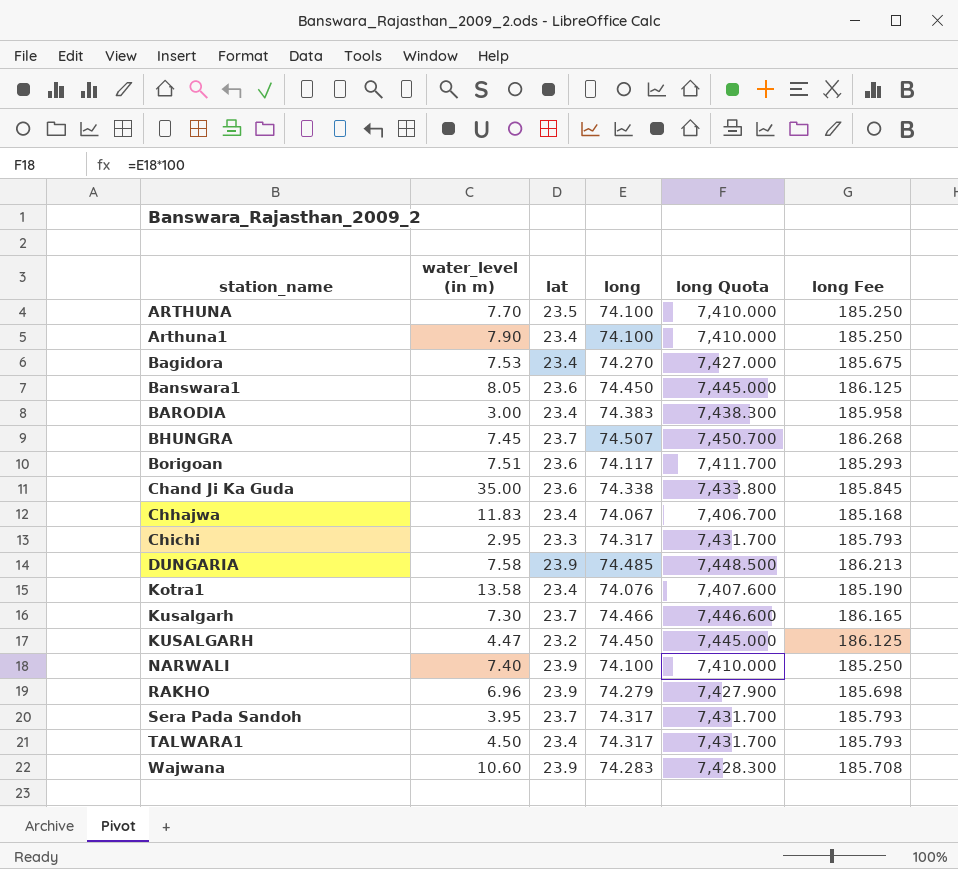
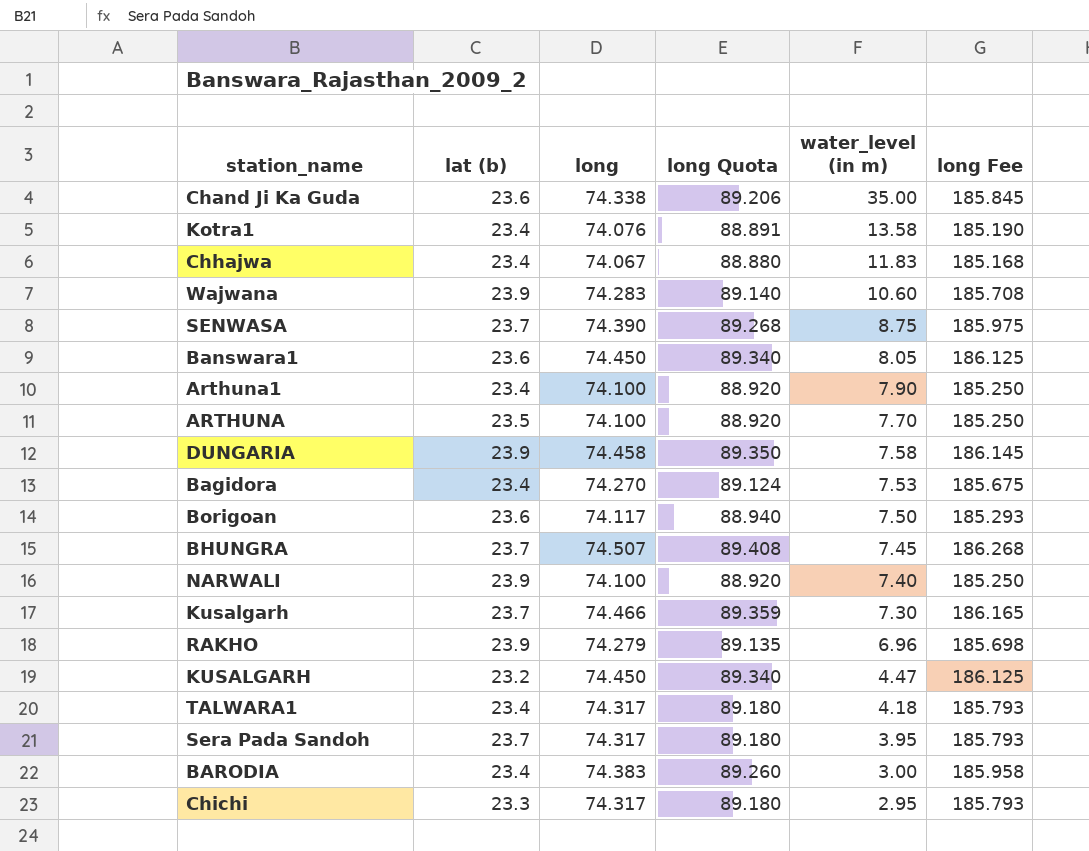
row order: station_name ascending -> water_level (in m) descending
column name: lat -> lat (b)
column long Quota | formula: [long] * 100 -> [long] * 1.2
column water_level (in m) | position: 2 -> 5
row SENWASA: none -> 23.7 | 74.390 | 89.268 | 8.75 | 185.975
DUNGARIA | long: 74.485 -> 74.458
DUNGARIA | long Fee: 186.213 -> 186.145
Borigoan | water_level (in m): 7.51 -> 7.50
TALWARA1 | water_level (in m): 4.50 -> 4.18

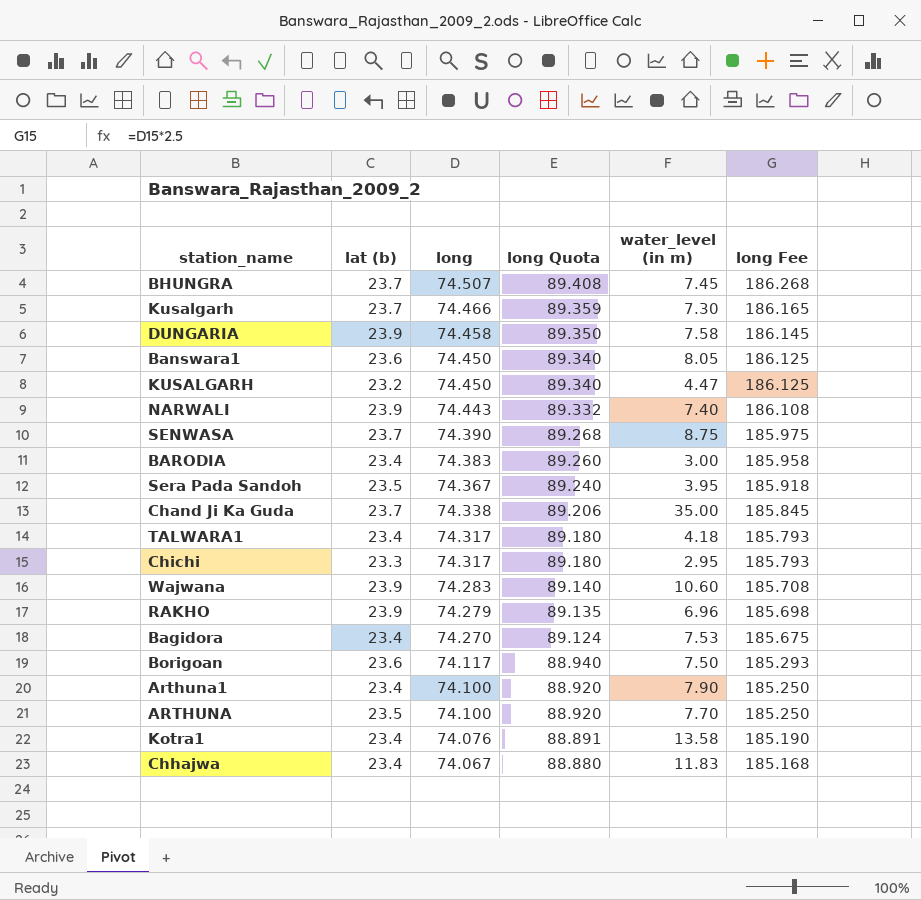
row order: water_level (in m) descending -> long descending
NARWALI | long: 74.100 -> 74.443
NARWALI | long Quota: 88.920 -> 89.332
NARWALI | long Fee: 185.250 -> 186.108
Sera Pada Sandoh | lat (b): 23.7 -> 23.5
Sera Pada Sandoh | long: 74.317 -> 74.367
Sera Pada Sandoh | long Quota: 89.180 -> 89.240
Sera Pada Sandoh | long Fee: 185.793 -> 185.918
Chand Ji Ka Guda | lat (b): 23.6 -> 23.7

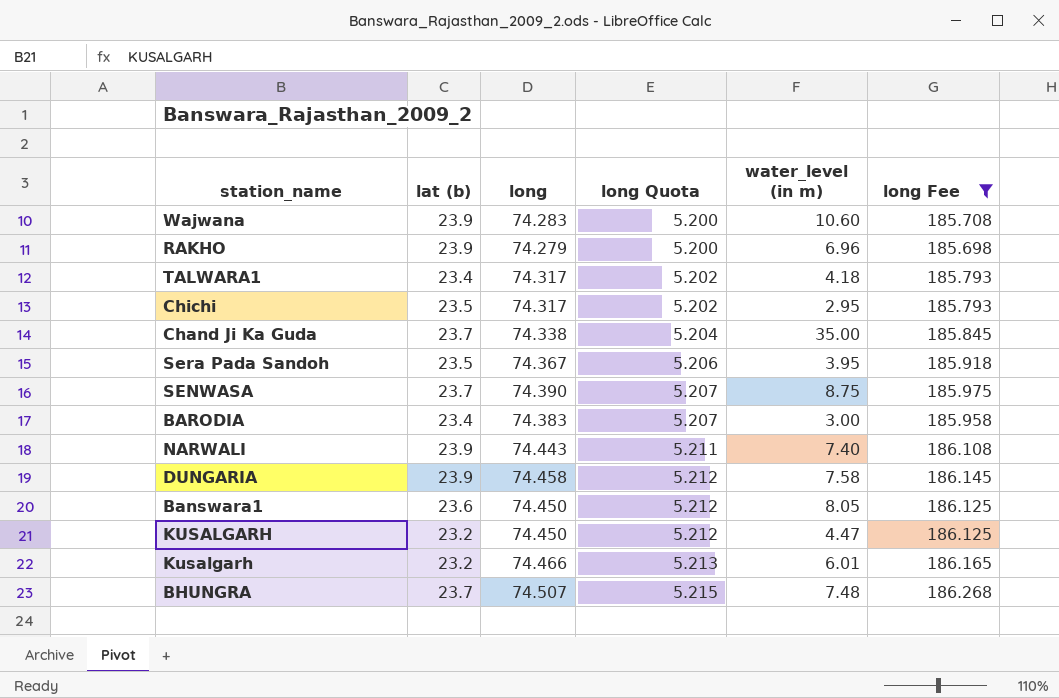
filter: none -> long Fee >= 185.698
row order: long descending -> long Quota ascending
column long Quota | formula: [long] * 1.2 -> [long] * 0.07
Chichi | lat (b): 23.3 -> 23.5
Kusalgarh | lat (b): 23.7 -> 23.2
Kusalgarh | water_level (in m): 7.30 -> 6.01
BHUNGRA | water_level (in m): 7.45 -> 7.48

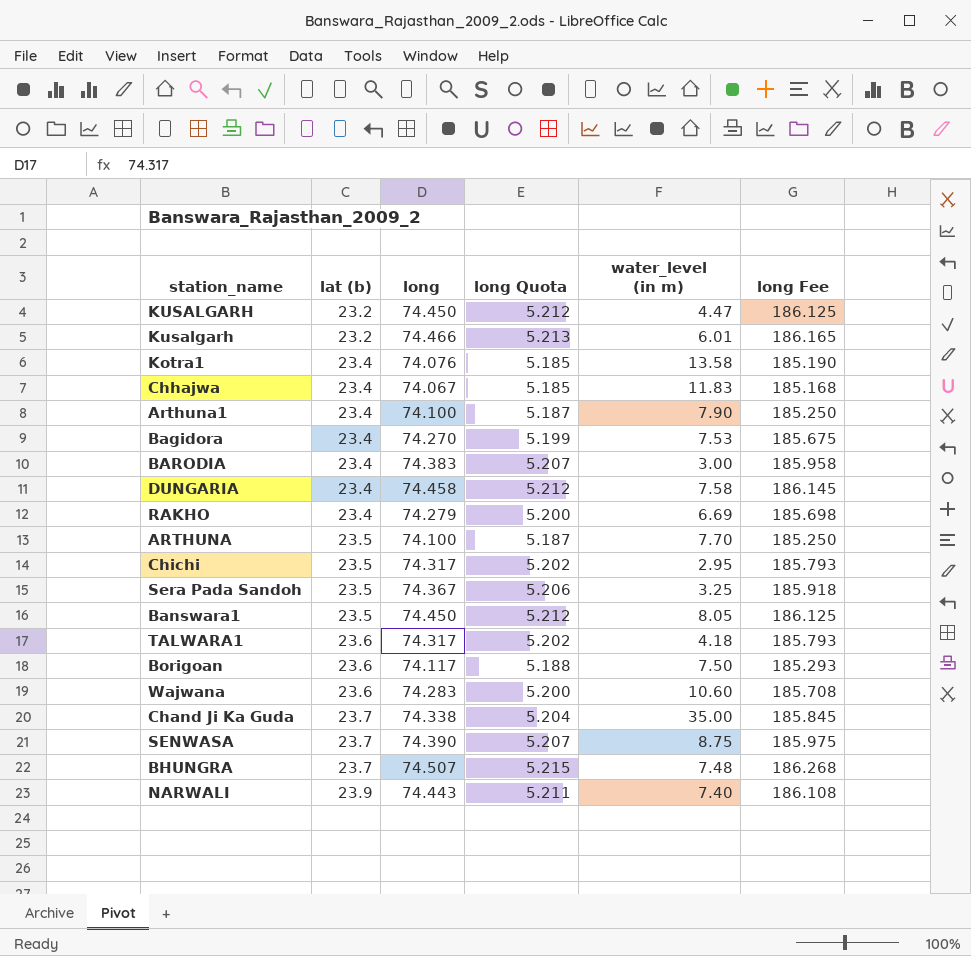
filter: long Fee >= 185.698 -> none
row order: long Quota ascending -> lat (b) ascending
DUNGARIA | lat (b): 23.9 -> 23.4
RAKHO | lat (b): 23.9 -> 23.4
RAKHO | water_level (in m): 6.96 -> 6.69
Sera Pada Sandoh | water_level (in m): 3.95 -> 3.25
Banswara1 | lat (b): 23.6 -> 23.5
TALWARA1 | lat (b): 23.4 -> 23.6
Wajwana | lat (b): 23.9 -> 23.6

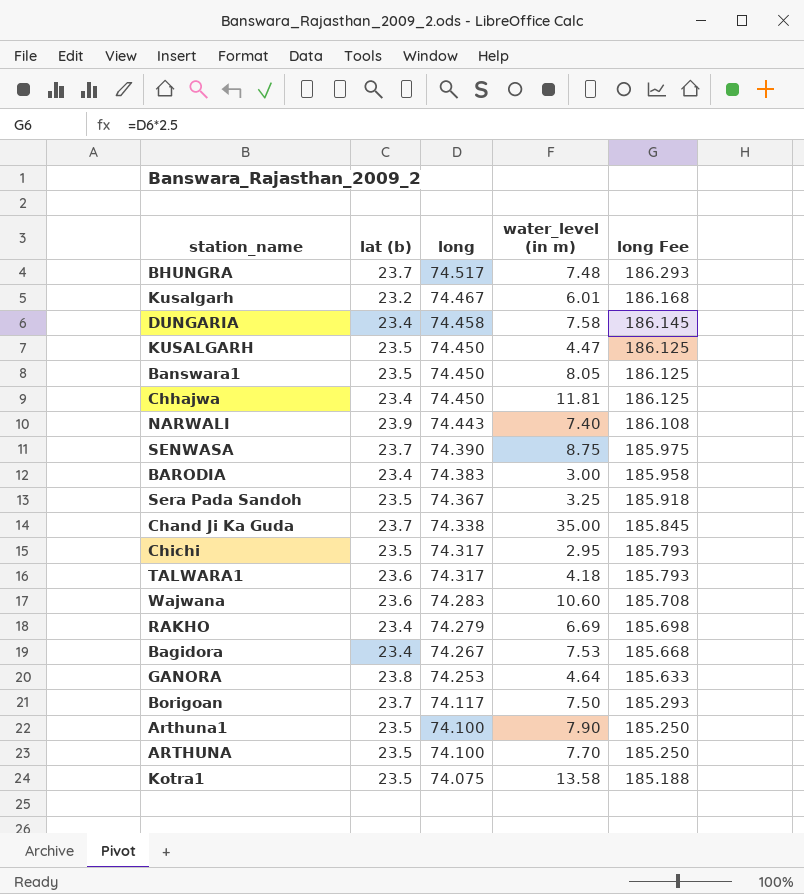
row order: lat (b) ascending -> long descending
column long Quota | formula: [long] * 0.07 -> none
BHUNGRA | long: 74.507 -> 74.517
BHUNGRA | long Fee: 186.268 -> 186.293
Kusalgarh | long: 74.466 -> 74.467
Kusalgarh | long Fee: 186.165 -> 186.168
KUSALGARH | lat (b): 23.2 -> 23.5
Chhajwa | long: 74.067 -> 74.450
Chhajwa | water_level (in m): 11.83 -> 11.81
Chhajwa | long Fee: 185.168 -> 186.125
Bagidora | long: 74.270 -> 74.267
Bagidora | long Fee: 185.675 -> 185.668
row GANORA: none -> 23.8 | 74.253 | 4.64 | 185.633
Borigoan | lat (b): 23.6 -> 23.7
Arthuna1 | lat (b): 23.4 -> 23.5
Kotra1 | lat (b): 23.4 -> 23.5
Kotra1 | long: 74.076 -> 74.075
Kotra1 | long Fee: 185.190 -> 185.188

